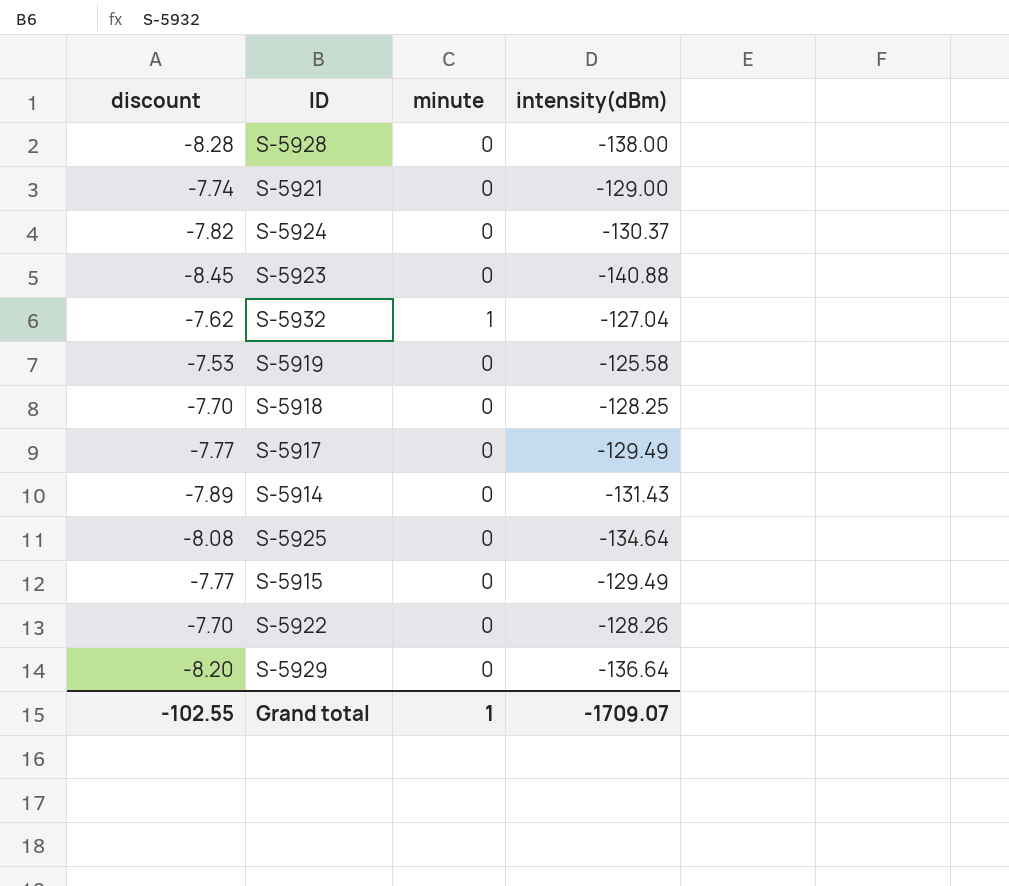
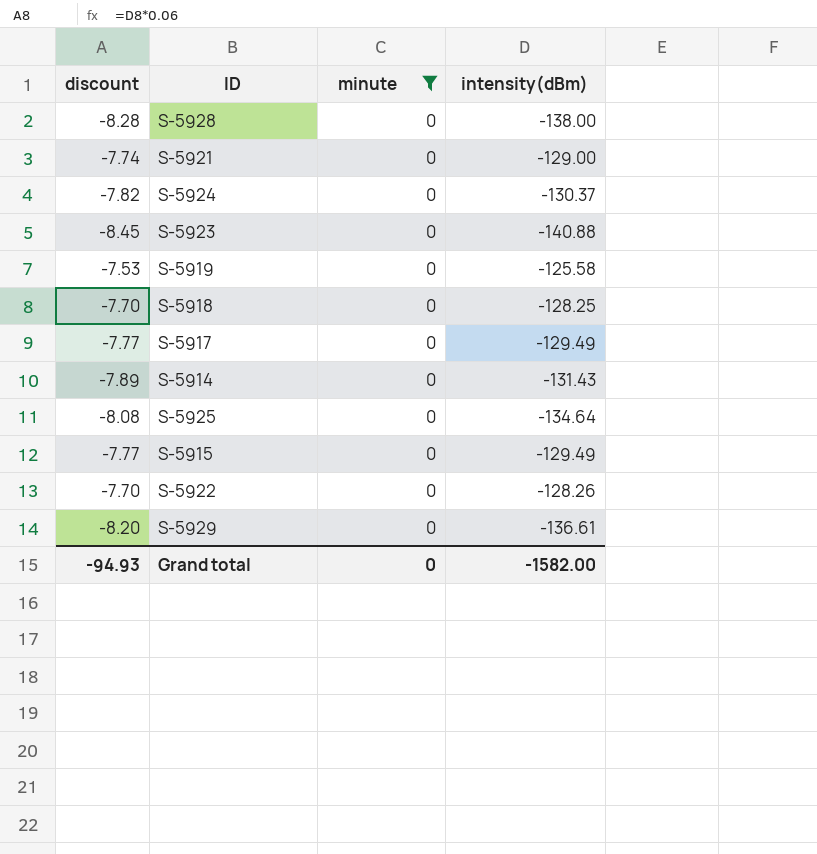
filter: none -> minute = 0
S-5929 | intensity(dBm): -136.64 -> -136.61
Grand total | discount: -102.55 -> -94.93
Grand total | minute: 1 -> 0
Grand total | intensity(dBm): -1709.07 -> -1582.00

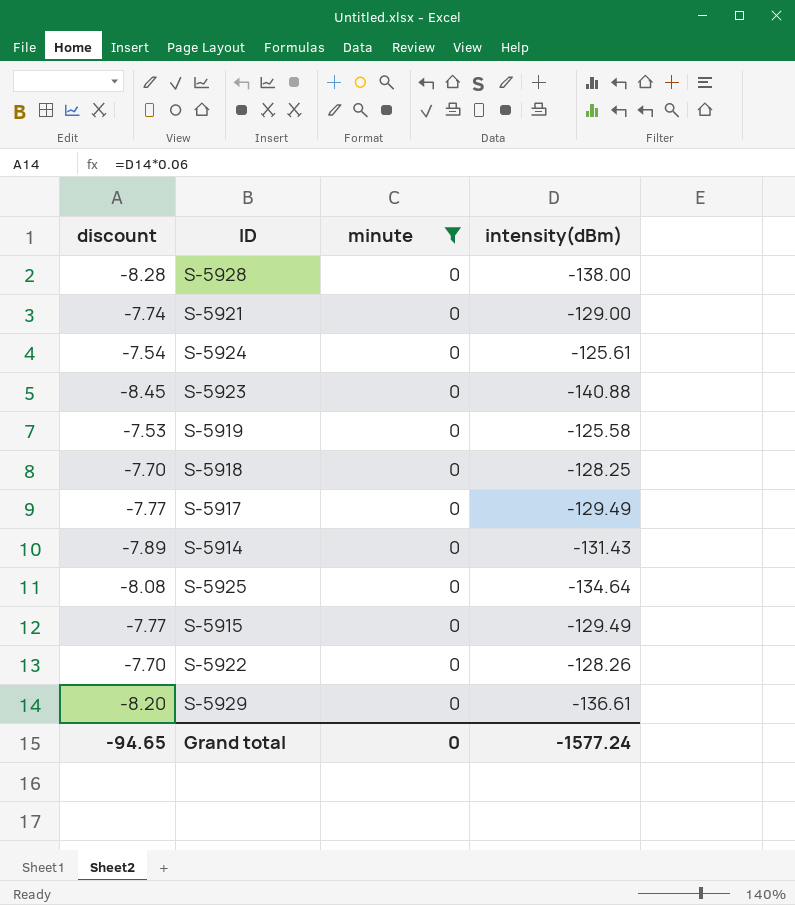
S-5924 | discount: -7.82 -> -7.54
S-5924 | intensity(dBm): -130.37 -> -125.61
Grand total | discount: -94.93 -> -94.65
Grand total | intensity(dBm): -1582.00 -> -1577.24

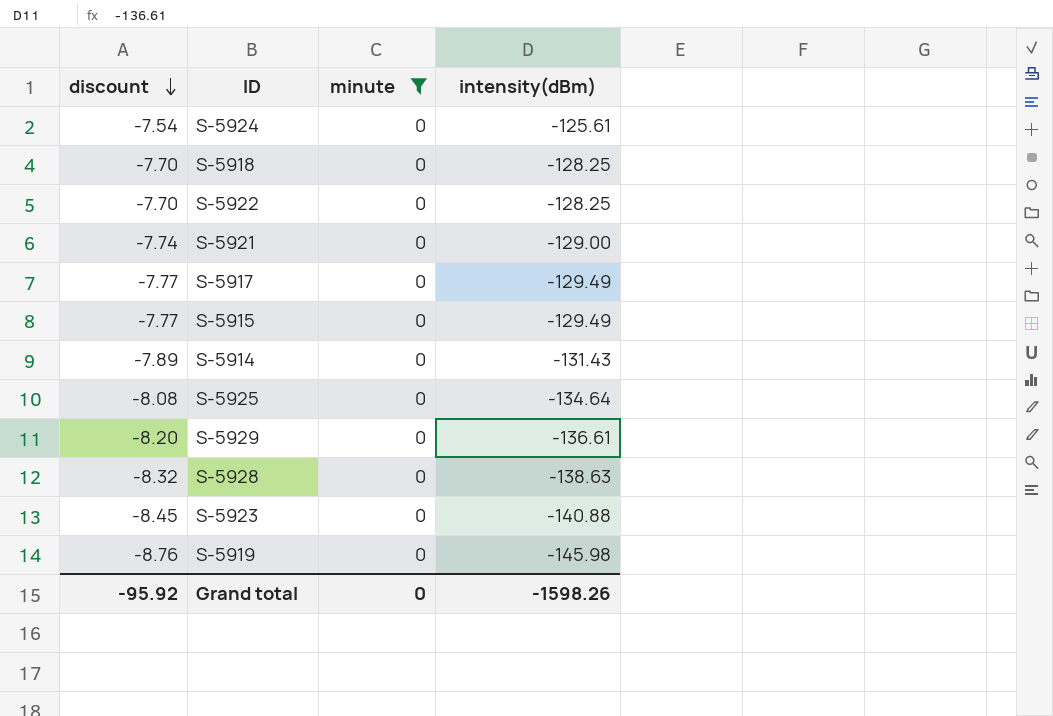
row order: none -> discount descending
S-5922 | intensity(dBm): -128.26 -> -128.25
S-5928 | discount: -8.28 -> -8.32
S-5928 | intensity(dBm): -138.00 -> -138.63
S-5919 | discount: -7.53 -> -8.76
S-5919 | intensity(dBm): -125.58 -> -145.98
Grand total | discount: -94.65 -> -95.92
Grand total | intensity(dBm): -1577.24 -> -1598.26

